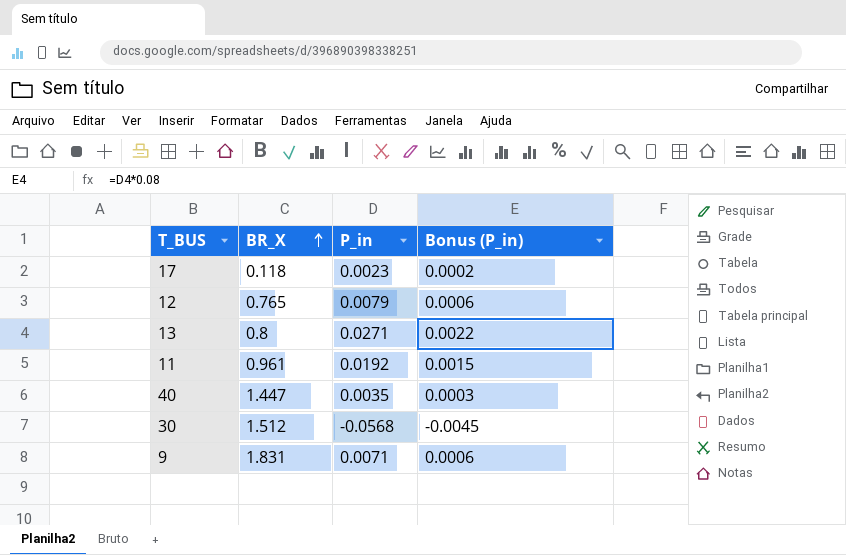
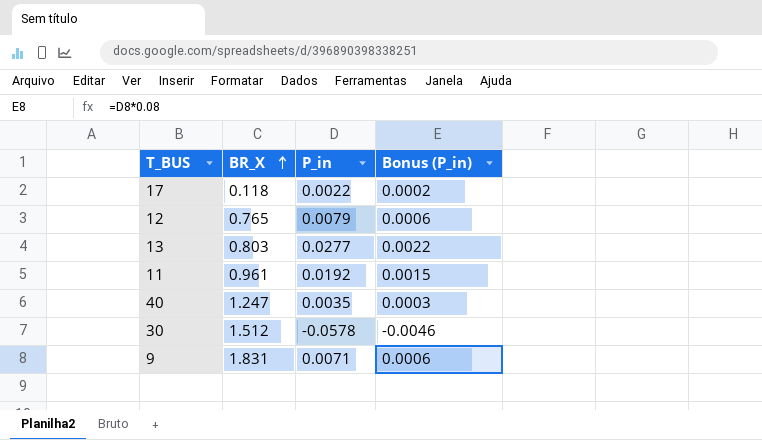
17 | P_in: 0.0023 -> 0.0022
13 | BR_X: 0.8 -> 0.803
13 | P_in: 0.0271 -> 0.0277
40 | BR_X: 1.447 -> 1.247
30 | P_in: -0.0568 -> -0.0578
30 | Bonus (P_in): -0.0045 -> -0.0046

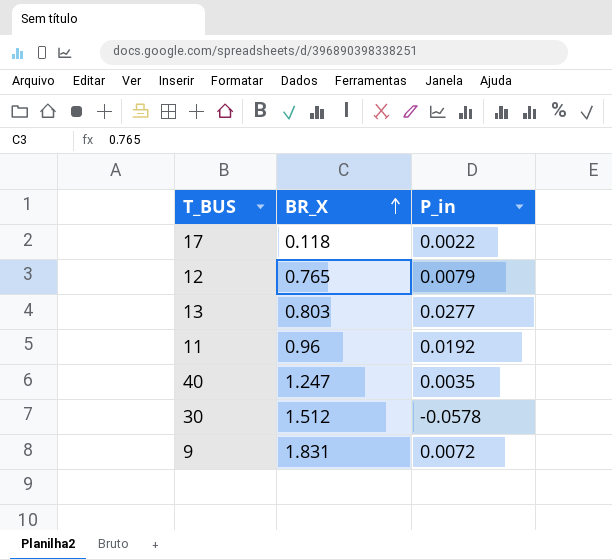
column Bonus (P_in) | formula: [P_in] * 0.08 -> none
11 | BR_X: 0.961 -> 0.96
9 | P_in: 0.0071 -> 0.0072

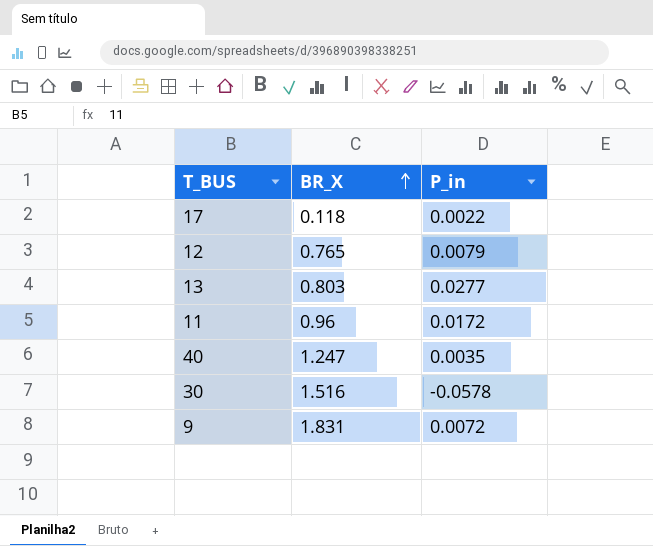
11 | P_in: 0.0192 -> 0.0172
30 | BR_X: 1.512 -> 1.516

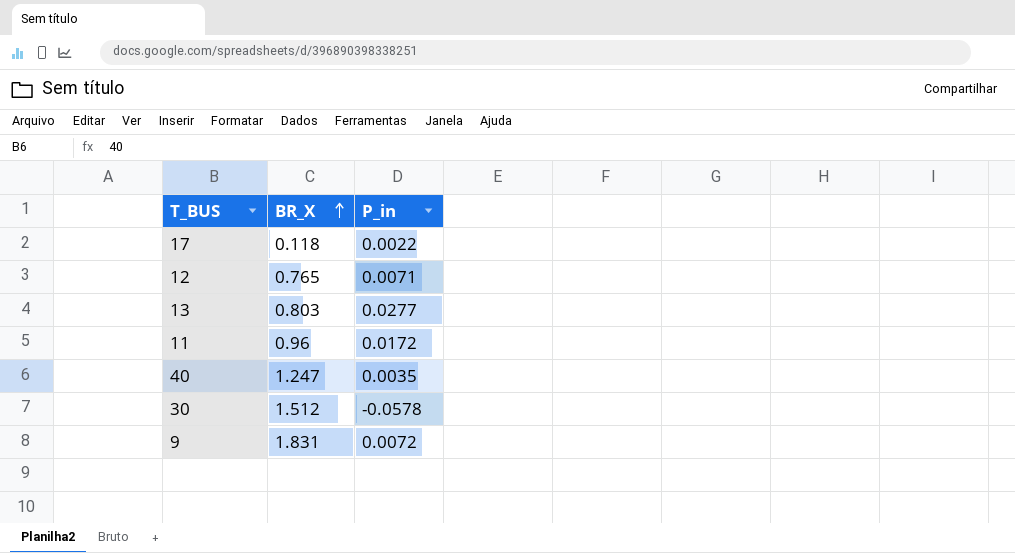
12 | P_in: 0.0079 -> 0.0071
30 | BR_X: 1.516 -> 1.512

